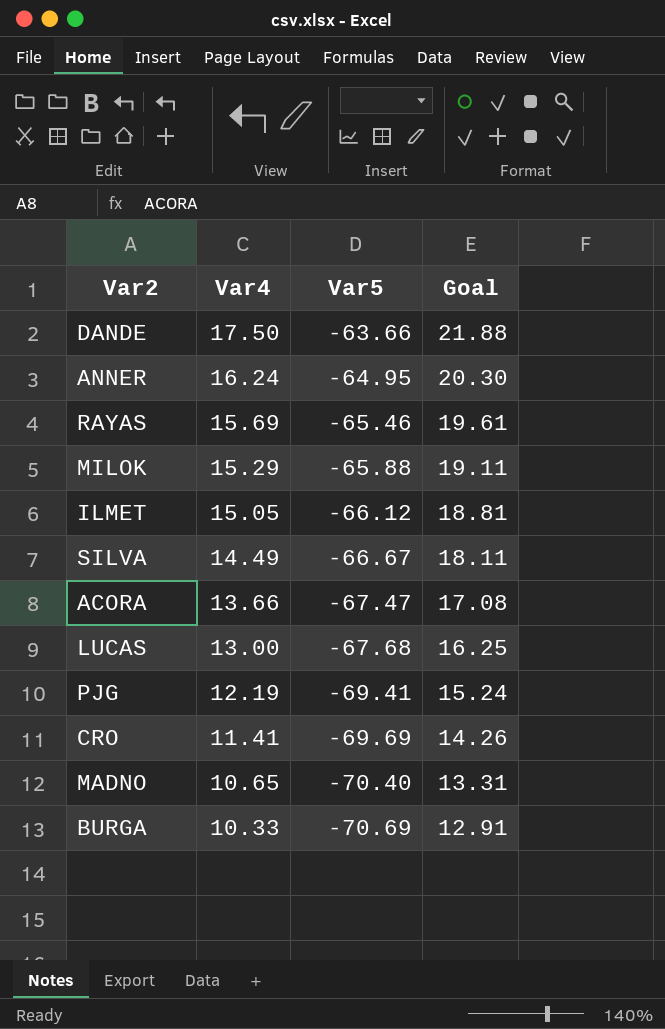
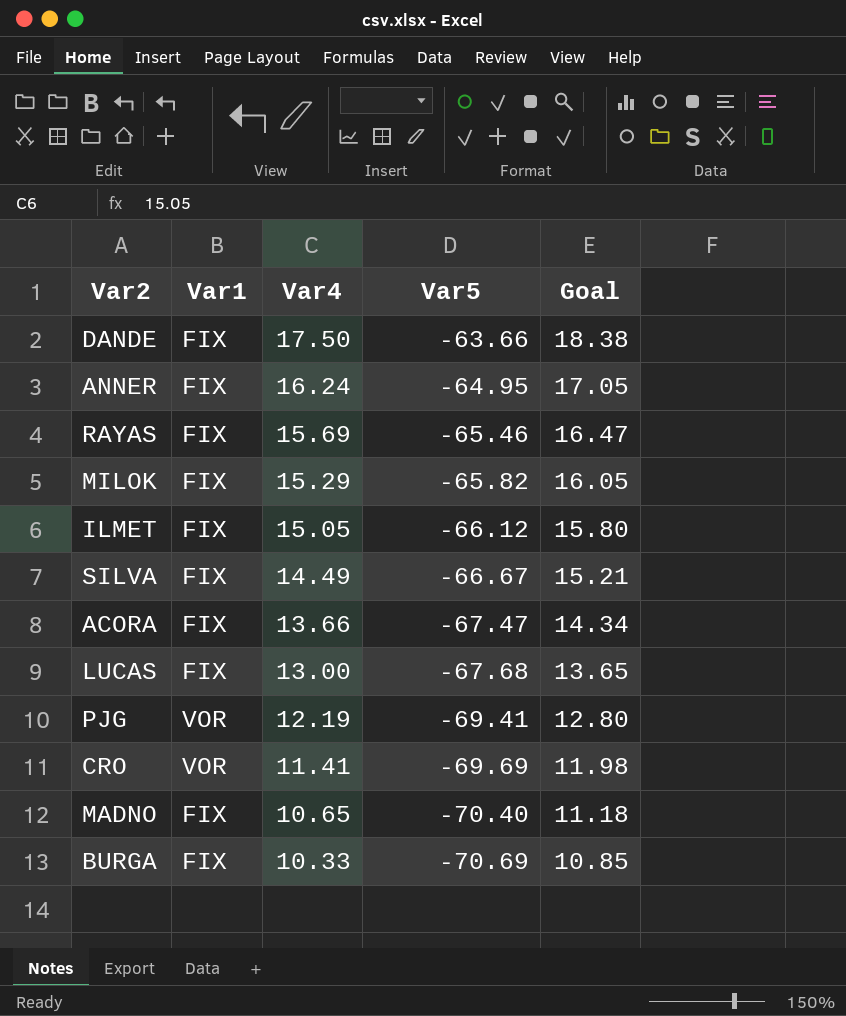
column Var1 | position: none -> 2
column Goal | formula: [Var4] * 1.25 -> [Var4] * 1.05
MILOK | Var5: -65.88 -> -65.82

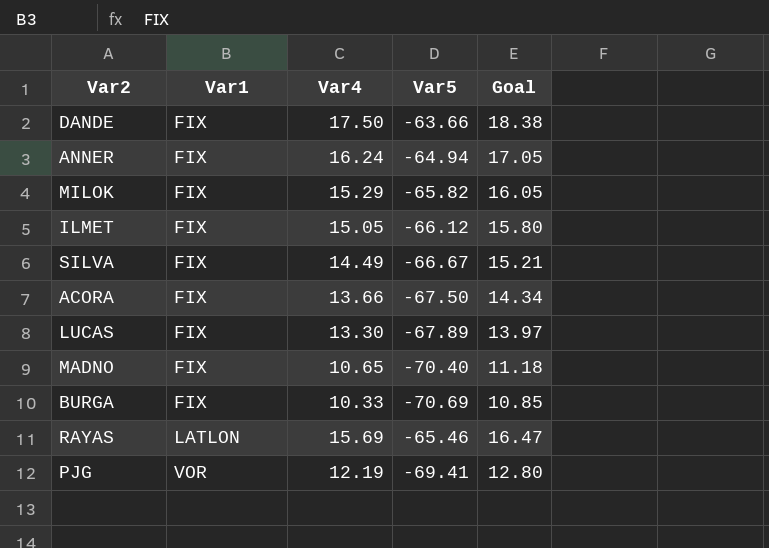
row order: Var4 descending -> Var1 ascending
row CRO: VOR | 11.41 | -69.69 | 11.98 -> none
ANNER | Var5: -64.95 -> -64.94
ACORA | Var5: -67.47 -> -67.50
LUCAS | Var4: 13.00 -> 13.30
LUCAS | Var5: -67.68 -> -67.89
LUCAS | Goal: 13.65 -> 13.97
RAYAS | Var1: FIX -> LATLON

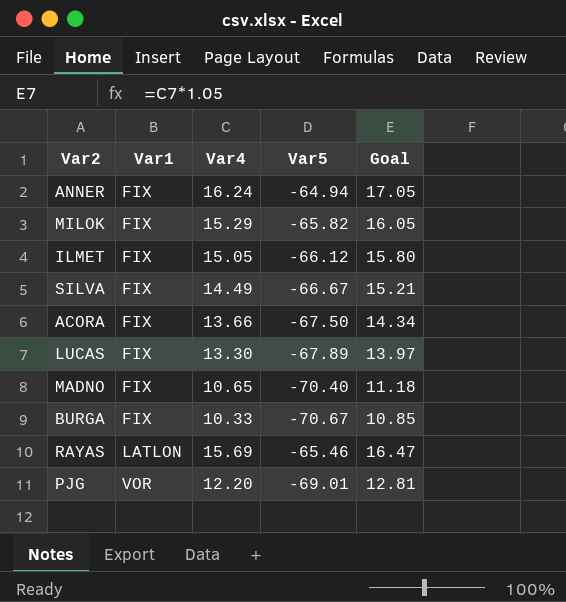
row DANDE: FIX | 17.50 | -63.66 | 18.38 -> none
BURGA | Var5: -70.69 -> -70.67
PJG | Var4: 12.19 -> 12.20
PJG | Var5: -69.41 -> -69.01
PJG | Goal: 12.80 -> 12.81

